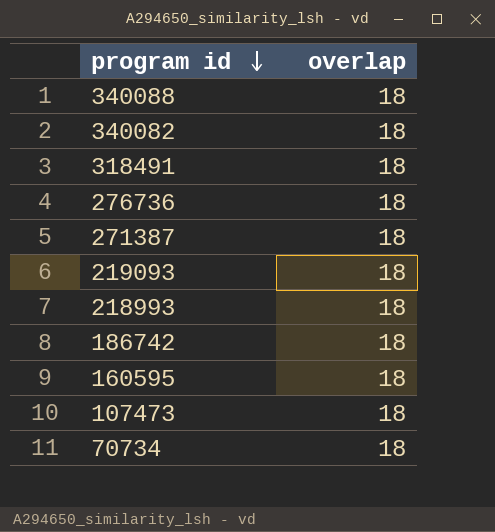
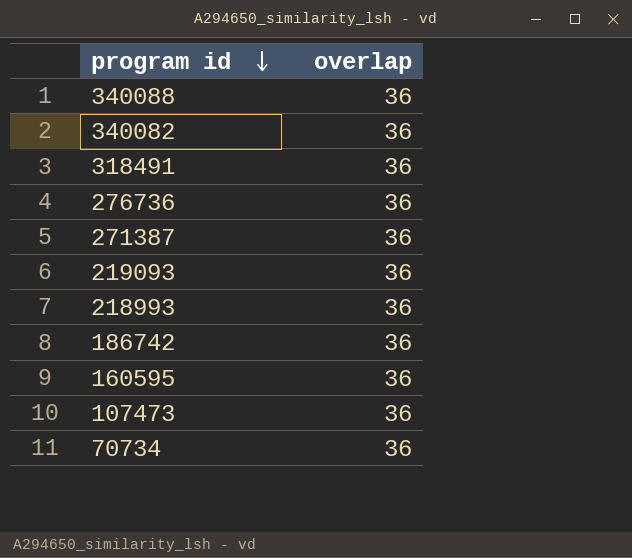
340088 | overlap: 18 -> 36
340082 | overlap: 18 -> 36
318491 | overlap: 18 -> 36
276736 | overlap: 18 -> 36
271387 | overlap: 18 -> 36
219093 | overlap: 18 -> 36
218993 | overlap: 18 -> 36
186742 | overlap: 18 -> 36
160595 | overlap: 18 -> 36
107473 | overlap: 18 -> 36
70734 | overlap: 18 -> 36

